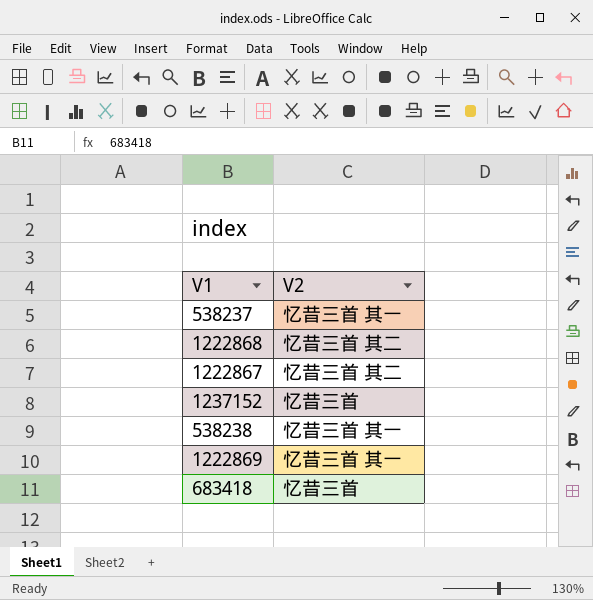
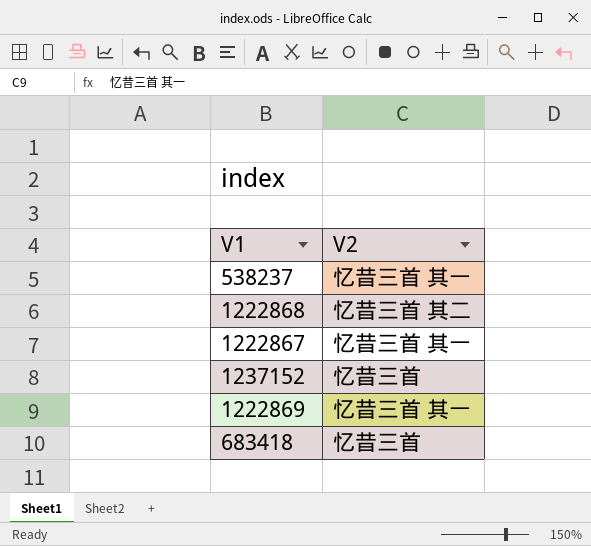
row 538238: 忆昔三首 其一 -> none
1222867 | V2: 忆昔三首 其二 -> 忆昔三首 其一

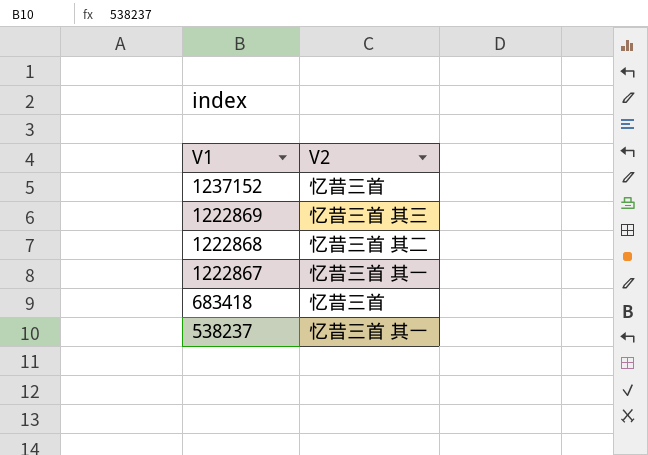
row order: none -> V1 descending
1222869 | V2: 忆昔三首 其一 -> 忆昔三首 其三

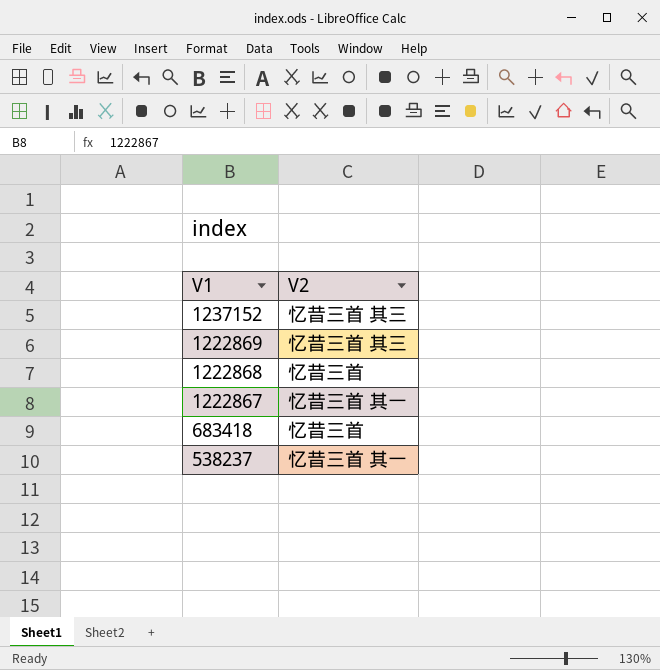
1237152 | V2: 忆昔三首 -> 忆昔三首 其三
1222868 | V2: 忆昔三首 其二 -> 忆昔三首

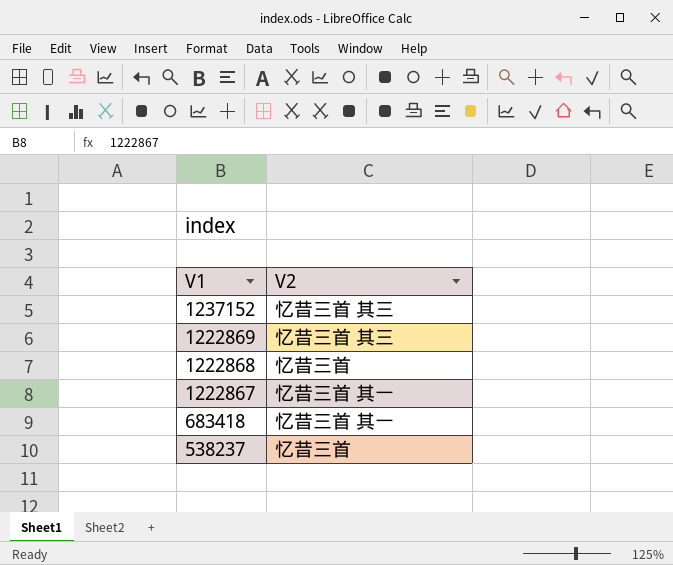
683418 | V2: 忆昔三首 -> 忆昔三首 其一
538237 | V2: 忆昔三首 其一 -> 忆昔三首

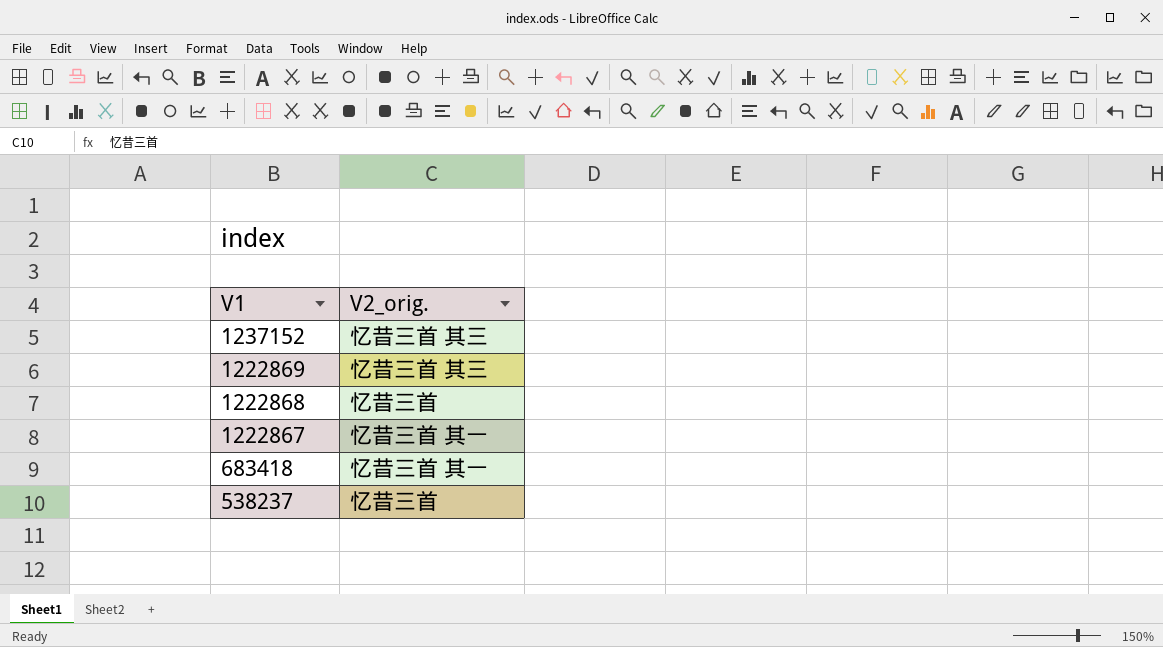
column name: V2 -> V2_orig.

